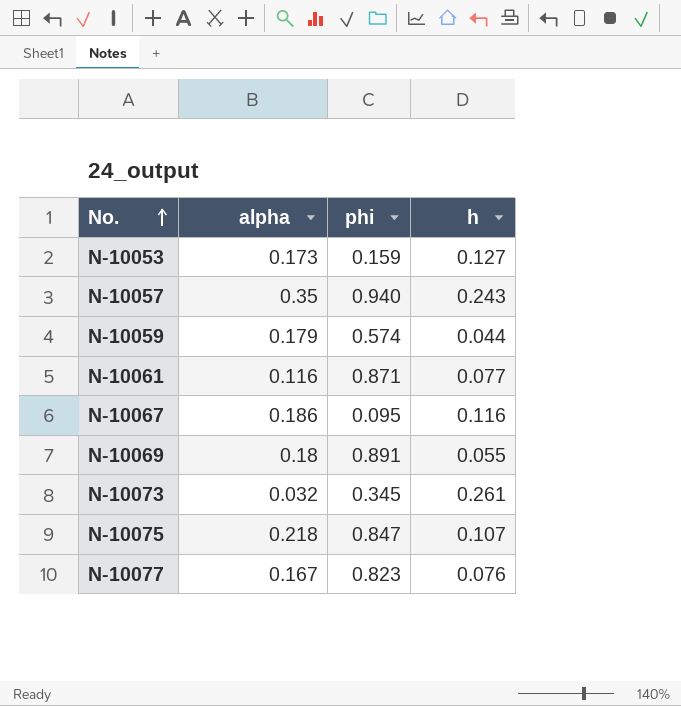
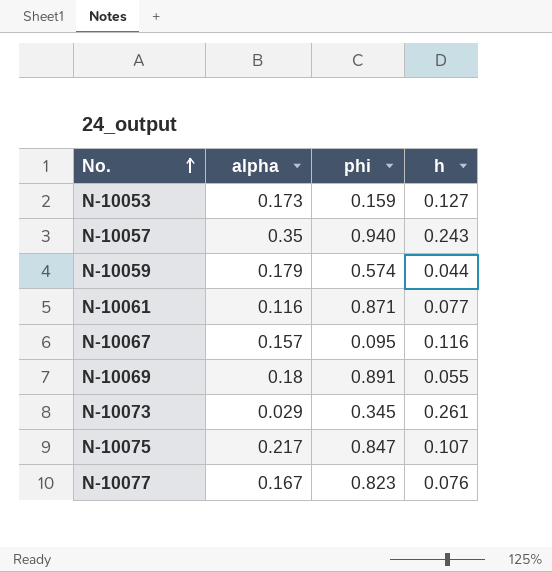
N-10067 | alpha: 0.186 -> 0.157
N-10073 | alpha: 0.032 -> 0.029
N-10075 | alpha: 0.218 -> 0.217

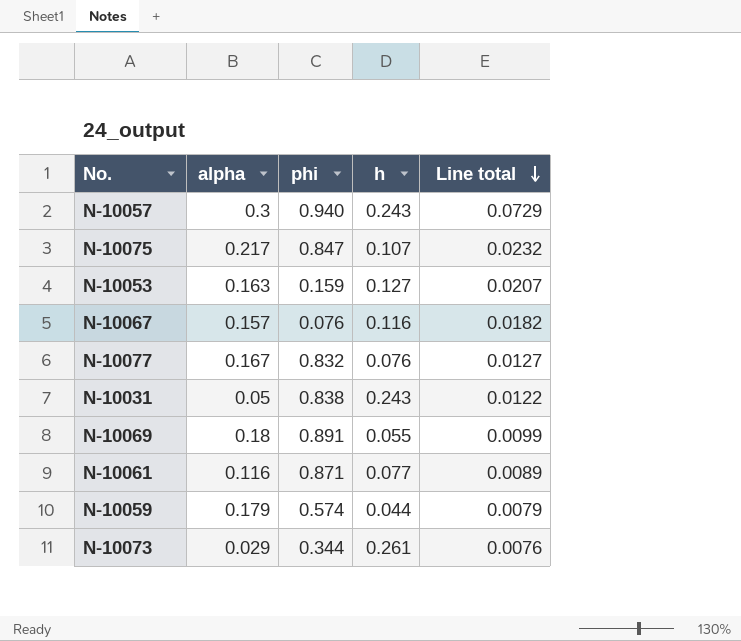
row order: No. ascending -> Line total descending
column Line total | formula: none -> [alpha] * [h]
N-10057 | alpha: 0.35 -> 0.3
N-10053 | alpha: 0.173 -> 0.163
N-10067 | phi: 0.095 -> 0.076
N-10077 | phi: 0.823 -> 0.832
row N-10031: none -> 0.05 | 0.838 | 0.243 | 0.0122
N-10073 | phi: 0.345 -> 0.344

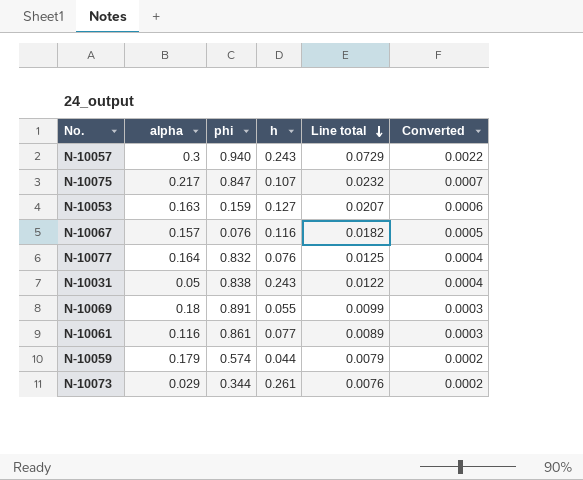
column Converted | formula: none -> [Line total] * 0.03
N-10077 | alpha: 0.167 -> 0.164
N-10077 | Line total: 0.0127 -> 0.0125
N-10061 | phi: 0.871 -> 0.861

